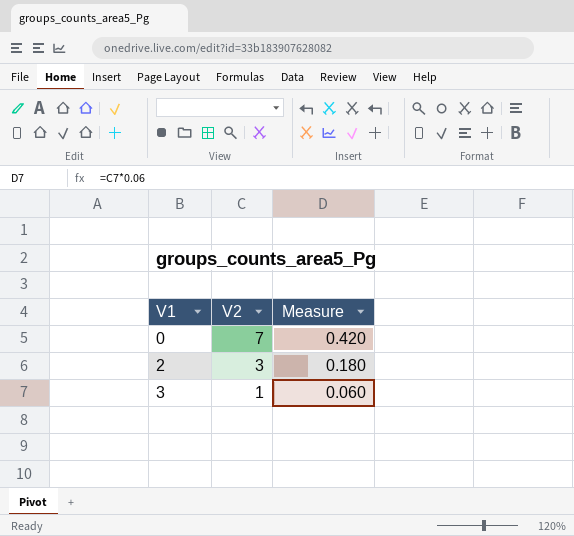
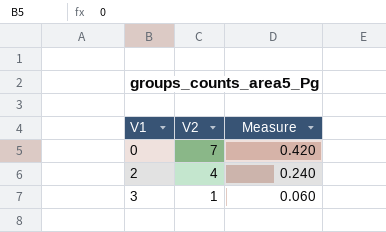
2 | V2: 3 -> 4
2 | Measure: 0.180 -> 0.240

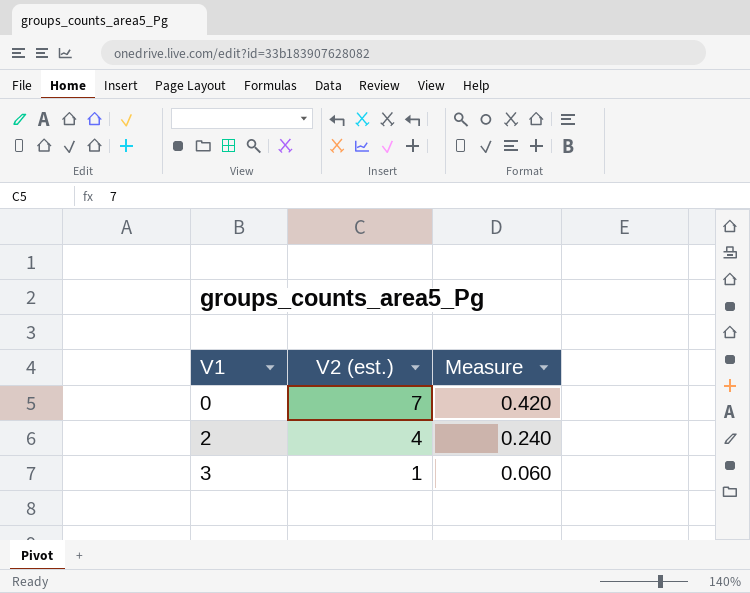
column name: V2 -> V2 (est.)

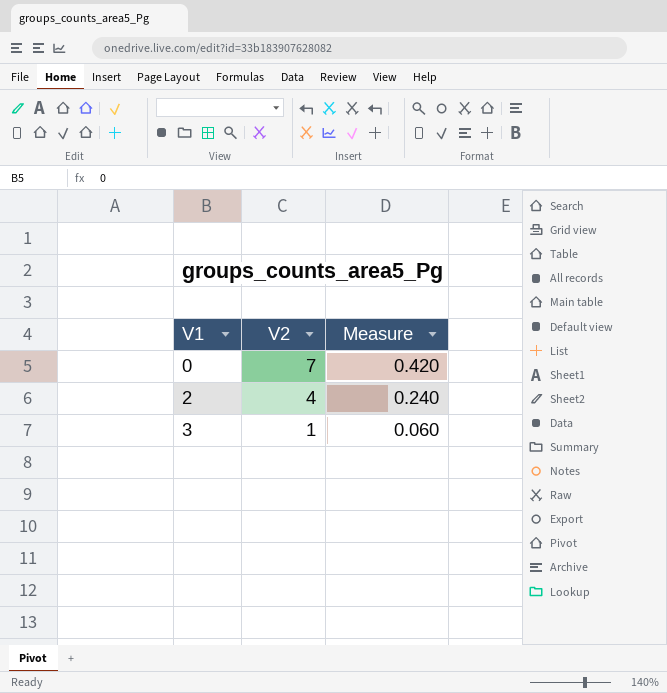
column name: V2 (est.) -> V2

